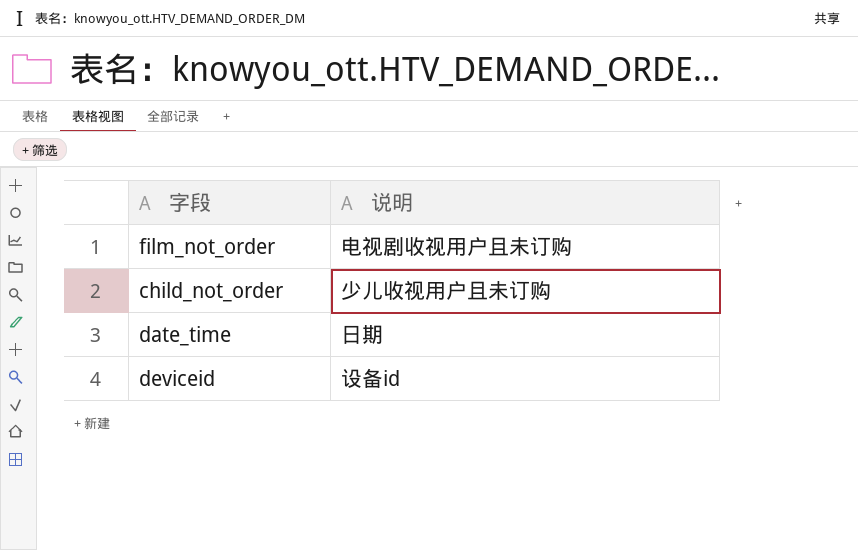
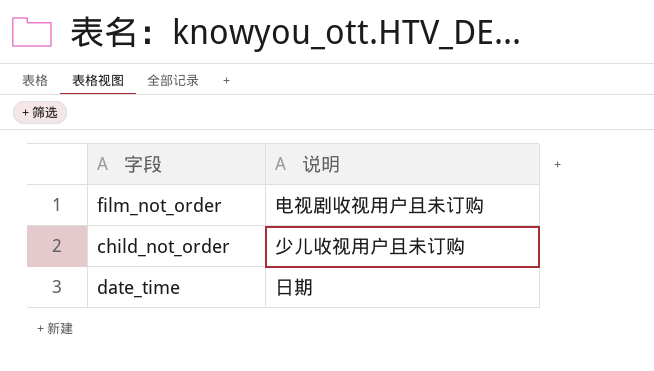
row deviceid: 设备id -> none

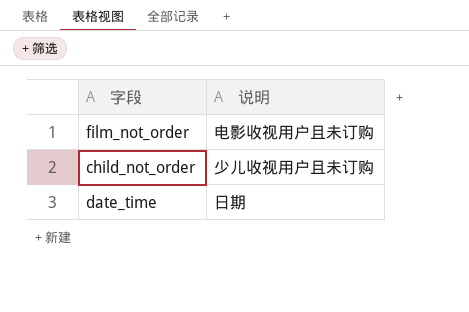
film_not_order | 说明: 电视剧收视用户且未订购 -> 电影收视用户且未订购

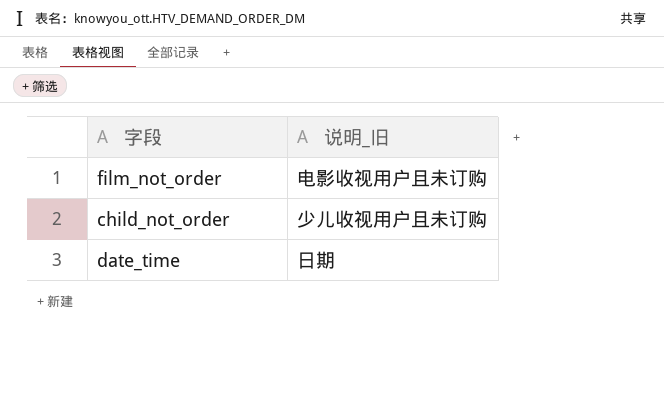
column name: 说明 -> 说明_旧

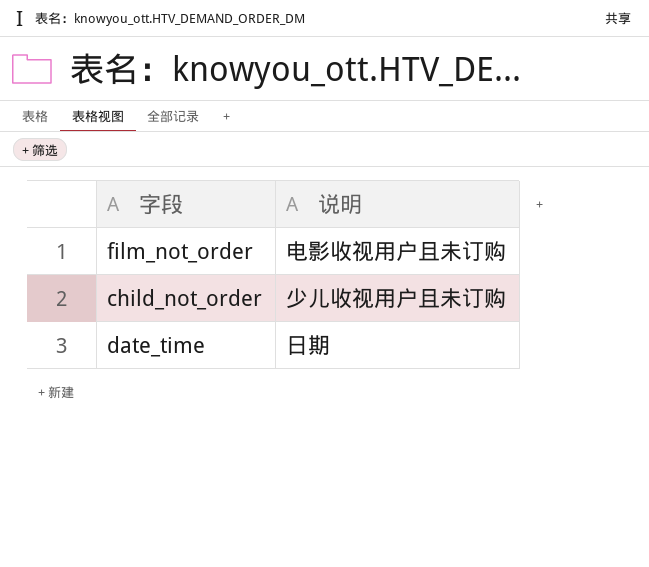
column name: 说明_旧 -> 说明

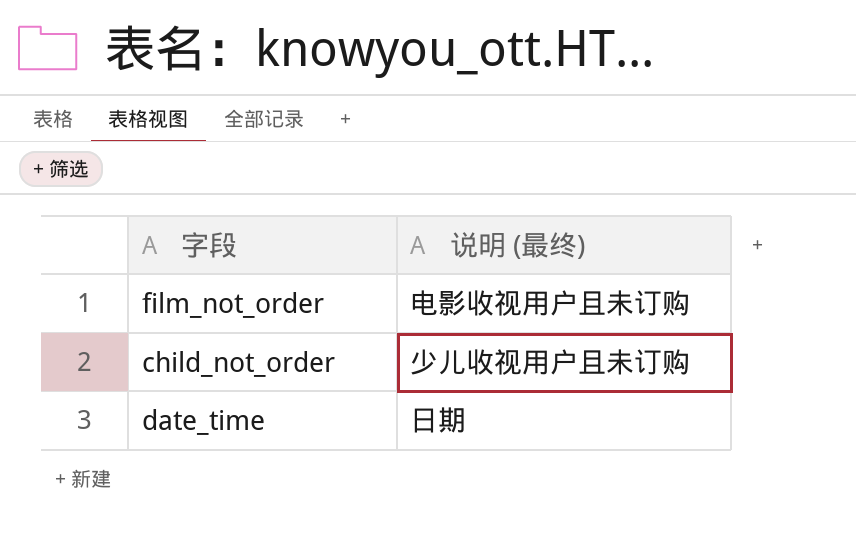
column name: 说明 -> 说明 (最终)

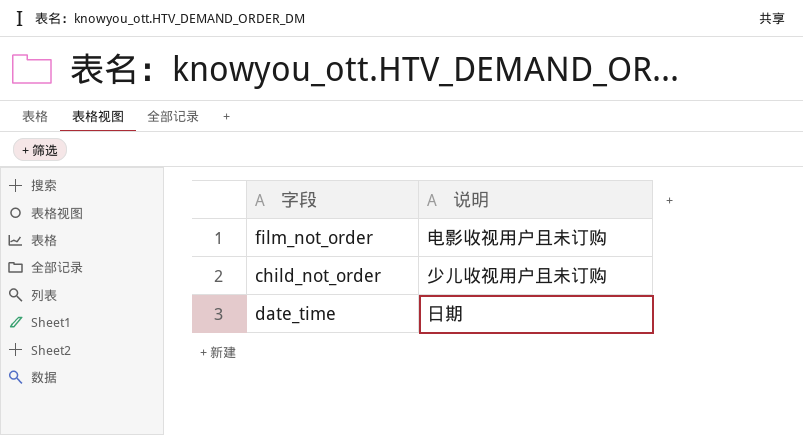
column name: 说明 (最终) -> 说明

